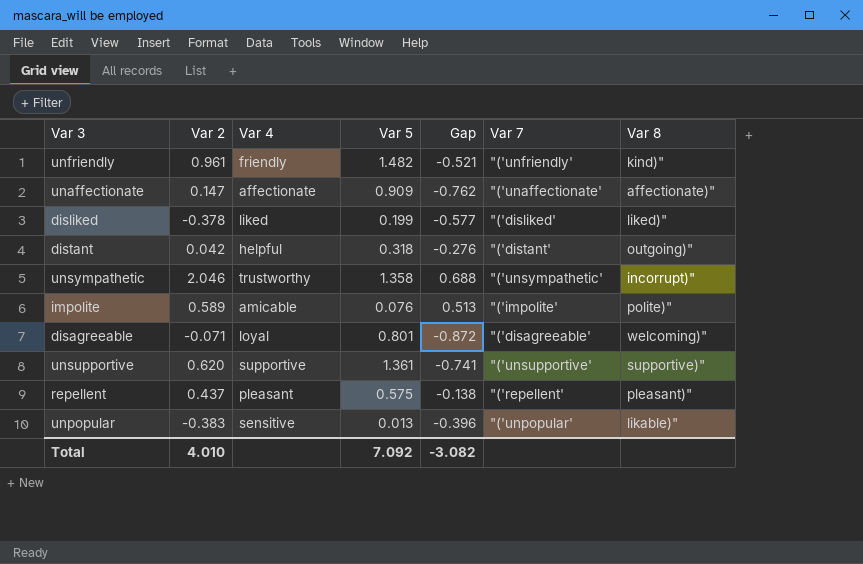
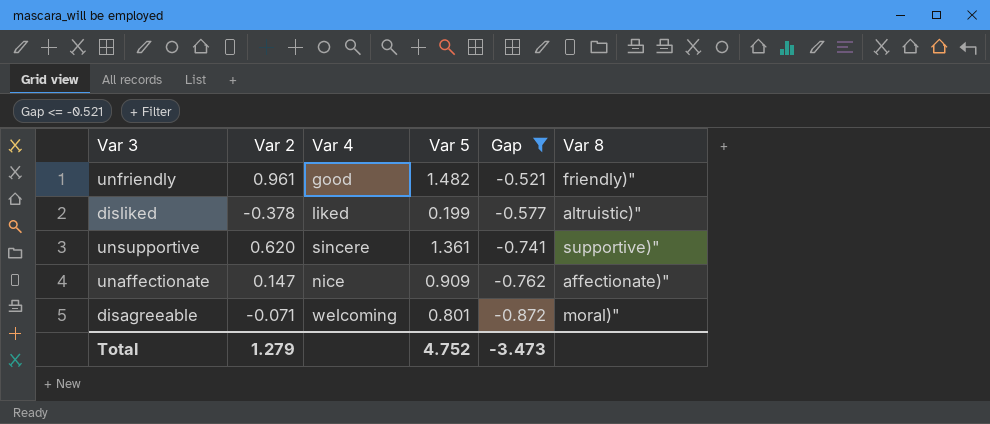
filter: none -> Gap <= -0.521
row order: none -> Gap descending
column Var 7 | position: 6 -> none
unfriendly | Var 4: friendly -> good
unfriendly | Var 8: kind)" -> friendly)"
disliked | Var 8: liked)" -> altruistic)"
unsupportive | Var 4: supportive -> sincere
unaffectionate | Var 4: affectionate -> nice
disagreeable | Var 4: loyal -> welcoming
disagreeable | Var 8: welcoming)" -> moral)"
Total | Var 2: 4.010 -> 1.279
Total | Var 5: 7.092 -> 4.752
Total | Gap: -3.082 -> -3.473

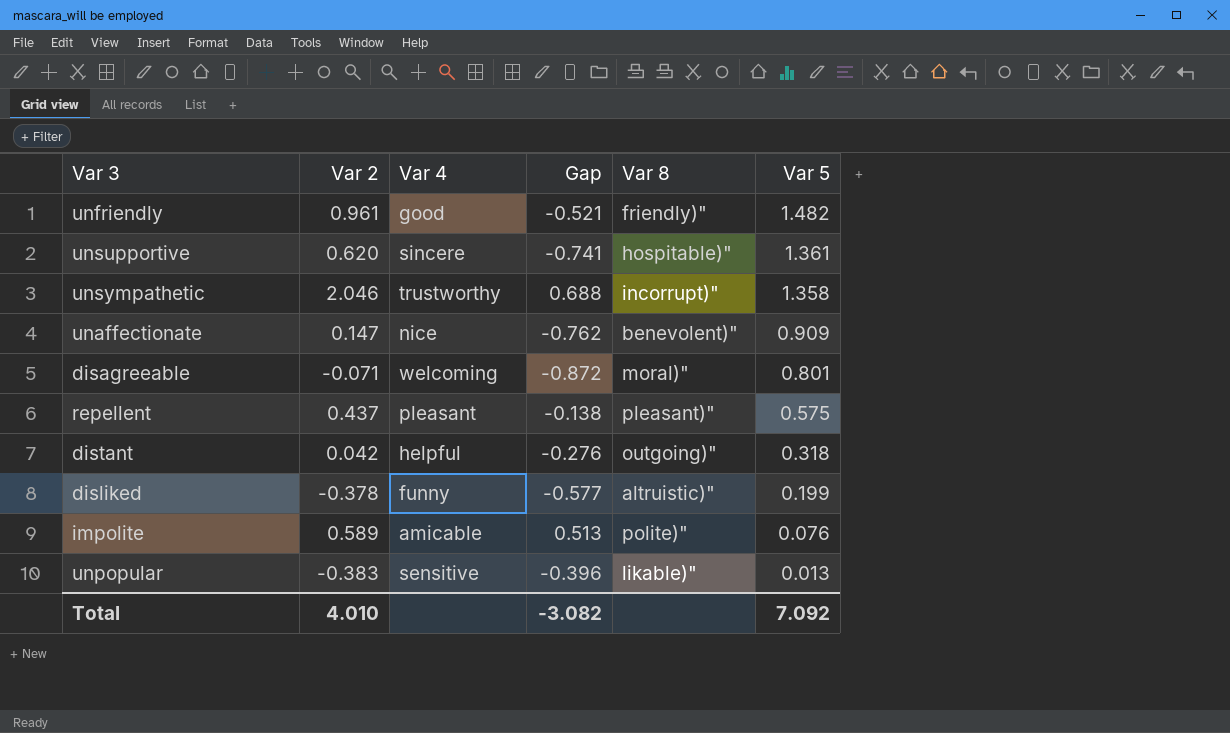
filter: Gap <= -0.521 -> none
row order: Gap descending -> Var 5 descending
column Var 5 | position: 4 -> 6
unsupportive | Var 8: supportive)" -> hospitable)"
unaffectionate | Var 8: affectionate)" -> benevolent)"
disliked | Var 4: liked -> funny
Total | Var 2: 1.279 -> 4.010
Total | Gap: -3.473 -> -3.082
Total | Var 5: 4.752 -> 7.092

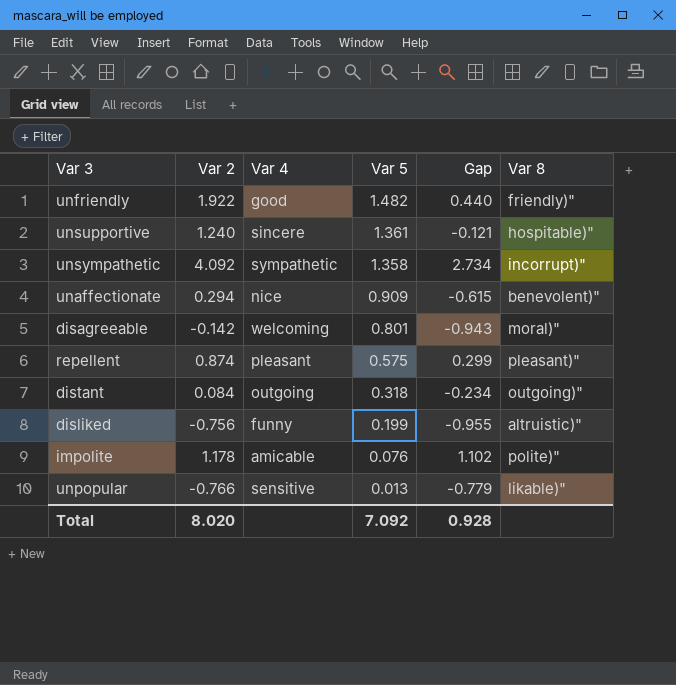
column Var 5 | position: 6 -> 4
unfriendly | Var 2: 0.961 -> 1.922
unfriendly | Gap: -0.521 -> 0.440
unsupportive | Var 2: 0.620 -> 1.240
unsupportive | Gap: -0.741 -> -0.121
unsympathetic | Var 2: 2.046 -> 4.092
unsympathetic | Var 4: trustworthy -> sympathetic
unsympathetic | Gap: 0.688 -> 2.734
unaffectionate | Var 2: 0.147 -> 0.294
unaffectionate | Gap: -0.762 -> -0.615
disagreeable | Var 2: -0.071 -> -0.142
disagreeable | Gap: -0.872 -> -0.943
repellent | Var 2: 0.437 -> 0.874
repellent | Gap: -0.138 -> 0.299
distant | Var 2: 0.042 -> 0.084
distant | Var 4: helpful -> outgoing
distant | Gap: -0.276 -> -0.234
disliked | Var 2: -0.378 -> -0.756
disliked | Gap: -0.577 -> -0.955
impolite | Var 2: 0.589 -> 1.178
impolite | Gap: 0.513 -> 1.102
unpopular | Var 2: -0.383 -> -0.766
unpopular | Gap: -0.396 -> -0.779
Total | Var 2: 4.010 -> 8.020
Total | Gap: -3.082 -> 0.928

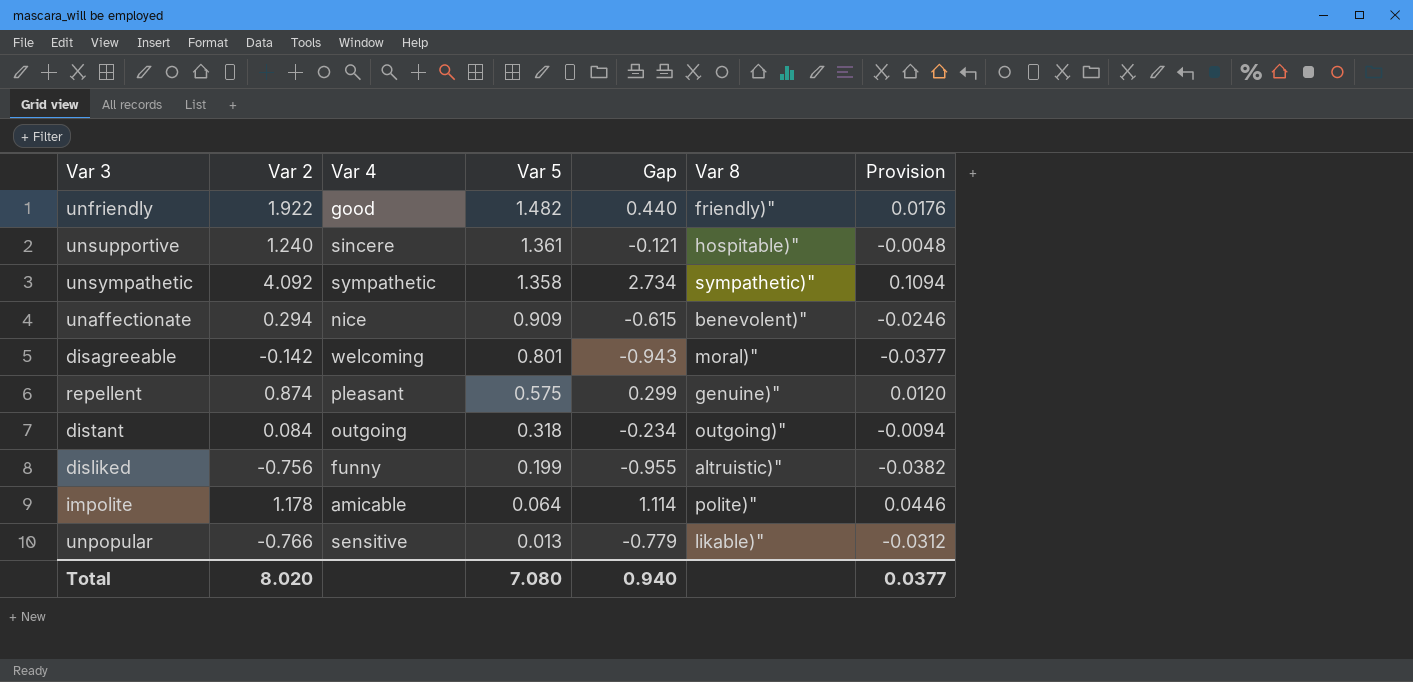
column Provision | formula: none -> [Gap] * 0.04
unsympathetic | Var 8: incorrupt)" -> sympathetic)"
repellent | Var 8: pleasant)" -> genuine)"
impolite | Var 5: 0.076 -> 0.064
impolite | Gap: 1.102 -> 1.114
Total | Var 5: 7.092 -> 7.080
Total | Gap: 0.928 -> 0.940

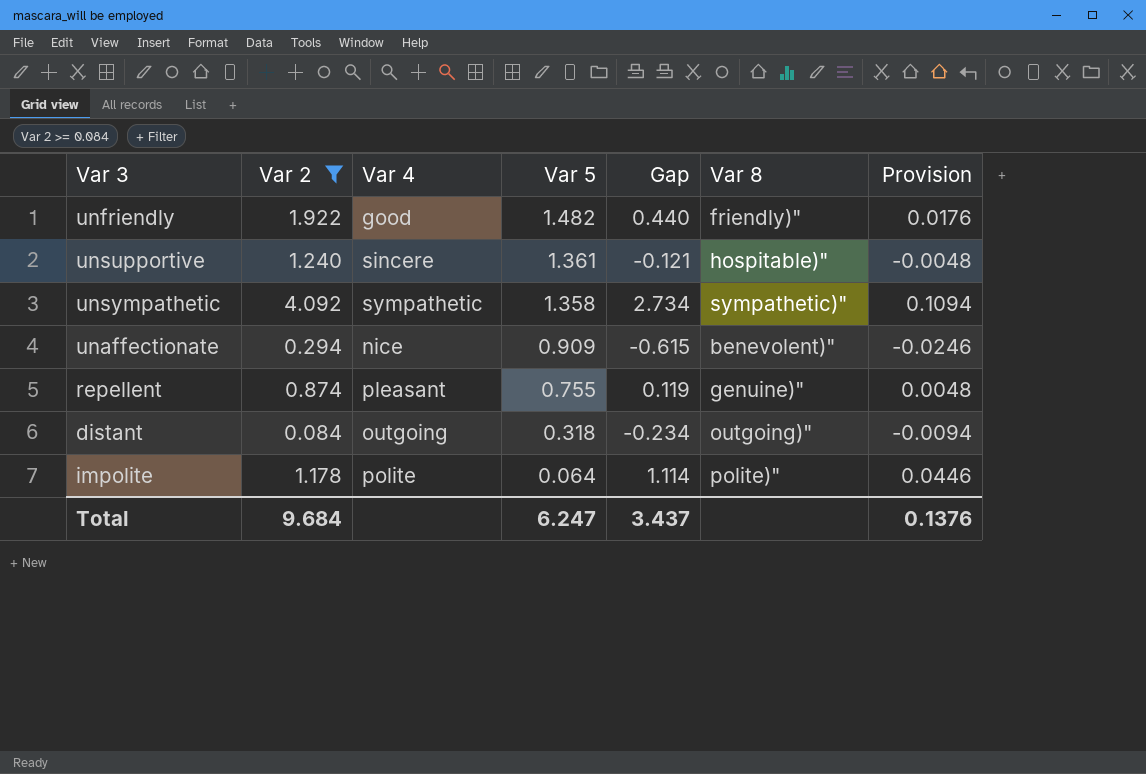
filter: none -> Var 2 >= 0.084
repellent | Var 5: 0.575 -> 0.755
repellent | Gap: 0.299 -> 0.119
repellent | Provision: 0.0120 -> 0.0048
impolite | Var 4: amicable -> polite
Total | Var 2: 8.020 -> 9.684
Total | Var 5: 7.080 -> 6.247
Total | Gap: 0.940 -> 3.437
Total | Provision: 0.0377 -> 0.1376

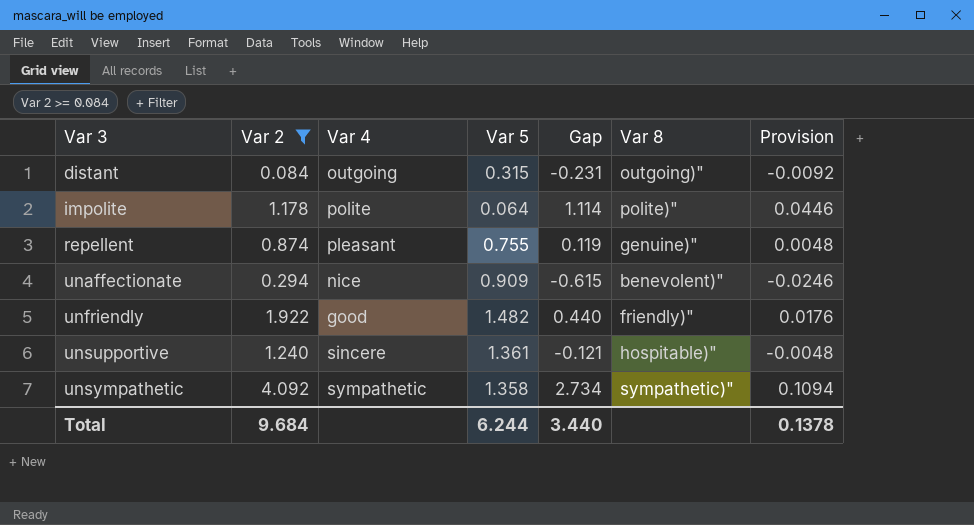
row order: Var 5 descending -> Var 3 ascending
distant | Var 5: 0.318 -> 0.315
distant | Gap: -0.234 -> -0.231
distant | Provision: -0.0094 -> -0.0092
Total | Var 5: 6.247 -> 6.244
Total | Gap: 3.437 -> 3.440
Total | Provision: 0.1376 -> 0.1378

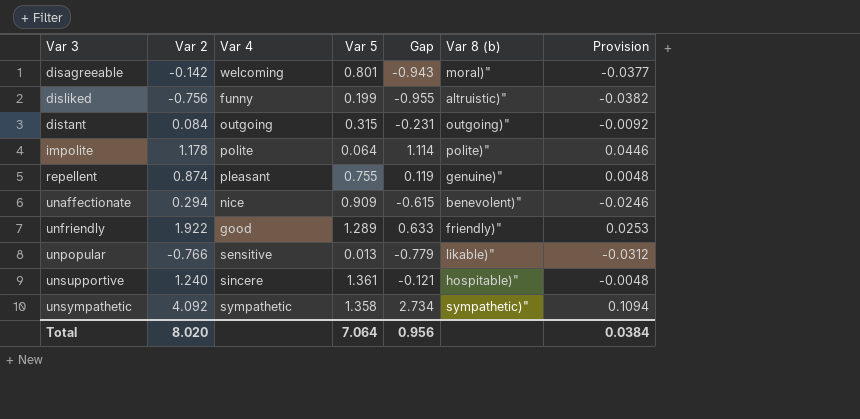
filter: Var 2 >= 0.084 -> none
column name: Var 8 -> Var 8 (b)
unfriendly | Var 5: 1.482 -> 1.289
unfriendly | Gap: 0.440 -> 0.633
unfriendly | Provision: 0.0176 -> 0.0253
Total | Var 2: 9.684 -> 8.020
Total | Var 5: 6.244 -> 7.064
Total | Gap: 3.440 -> 0.956
Total | Provision: 0.1378 -> 0.0384

